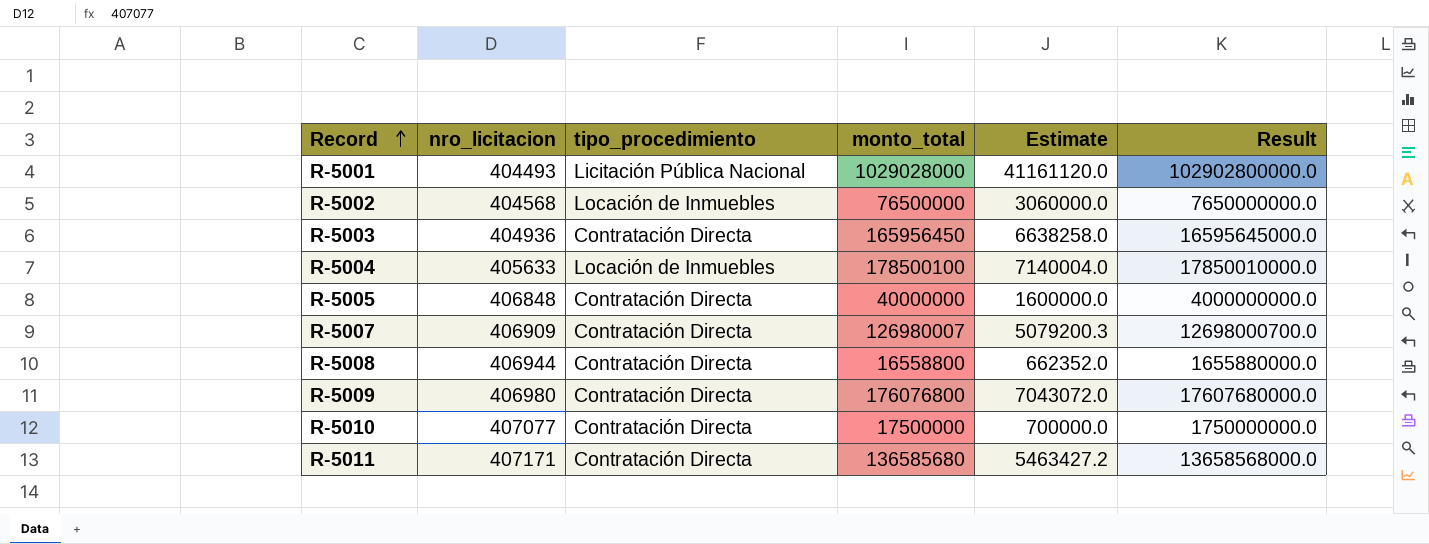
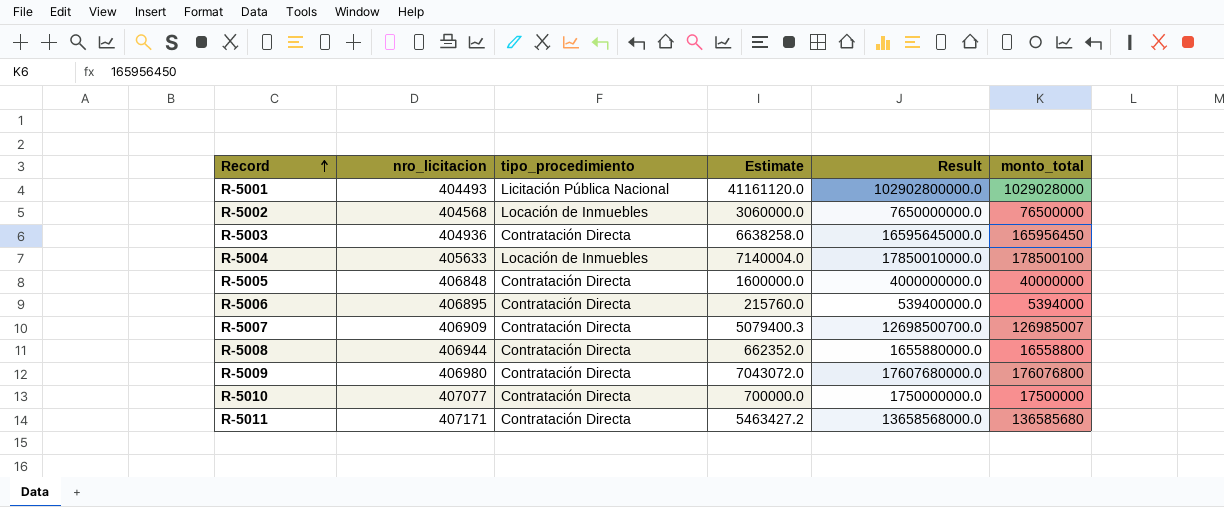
column monto_total | position: 4 -> 6
row R-5006: none -> 406895 | Contratación Directa | 215760.0 | 539400000.0 | 5394000
R-5007 | Estimate: 5079200.3 -> 5079400.3
R-5007 | Result: 12698000700.0 -> 12698500700.0
R-5007 | monto_total: 126980007 -> 126985007

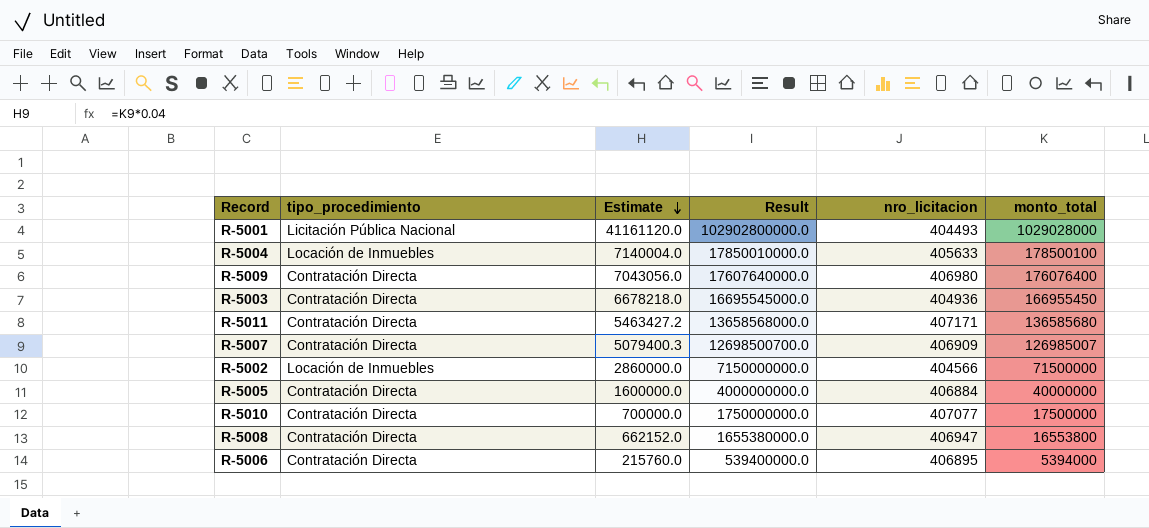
row order: Record ascending -> Estimate descending
column nro_licitacion | position: 2 -> 5
R-5009 | Estimate: 7043072.0 -> 7043056.0
R-5009 | Result: 17607680000.0 -> 17607640000.0
R-5009 | monto_total: 176076800 -> 176076400
R-5003 | Estimate: 6638258.0 -> 6678218.0
R-5003 | Result: 16595645000.0 -> 16695545000.0
R-5003 | monto_total: 165956450 -> 166955450
R-5002 | Estimate: 3060000.0 -> 2860000.0
R-5002 | Result: 7650000000.0 -> 7150000000.0
R-5002 | nro_licitacion: 404568 -> 404566
R-5002 | monto_total: 76500000 -> 71500000
R-5005 | nro_licitacion: 406848 -> 406884
R-5008 | Estimate: 662352.0 -> 662152.0
R-5008 | Result: 1655880000.0 -> 1655380000.0
R-5008 | nro_licitacion: 406944 -> 406947
R-5008 | monto_total: 16558800 -> 16553800

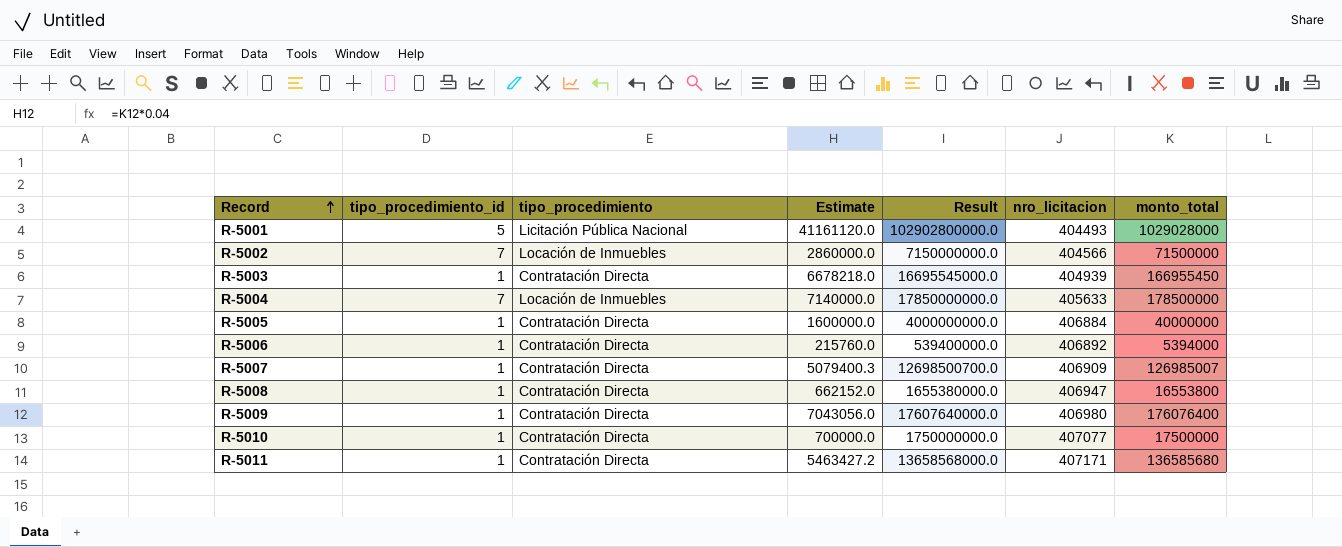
row order: Estimate descending -> Record ascending
column tipo_procedimiento_id | position: none -> 2
R-5003 | nro_licitacion: 404936 -> 404939
R-5004 | Estimate: 7140004.0 -> 7140000.0
R-5004 | Result: 17850010000.0 -> 17850000000.0
R-5004 | monto_total: 178500100 -> 178500000
R-5006 | nro_licitacion: 406895 -> 406892

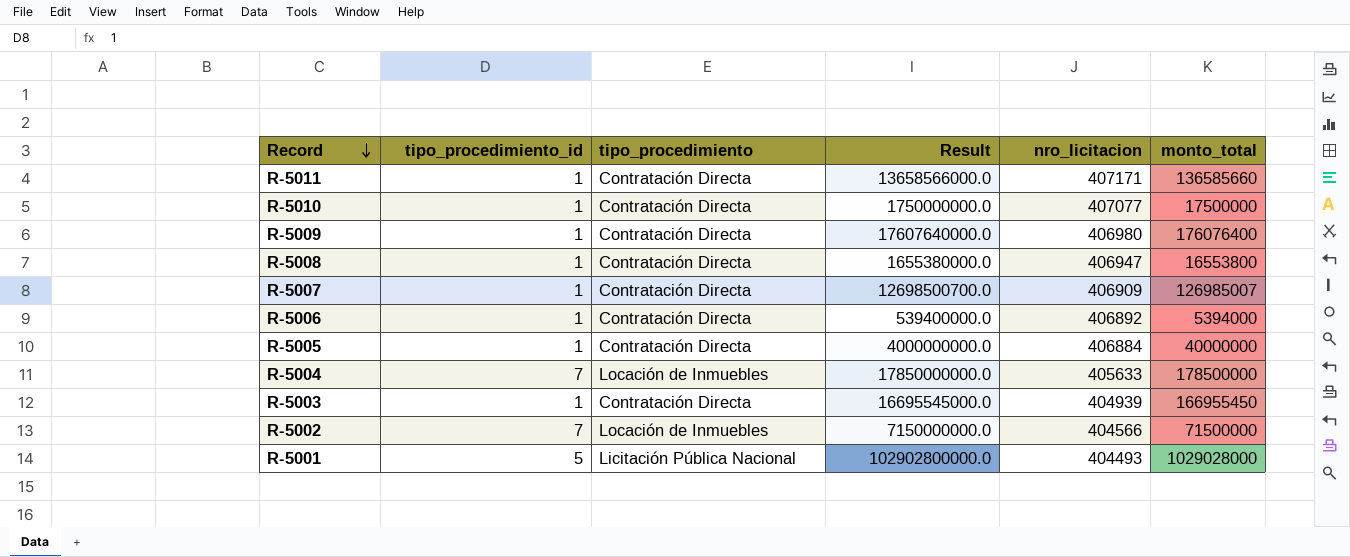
row order: Record ascending -> Record descending
column Estimate | formula: [monto_total] * 0.04 -> none
R-5011 | Result: 13658568000.0 -> 13658566000.0
R-5011 | monto_total: 136585680 -> 136585660

